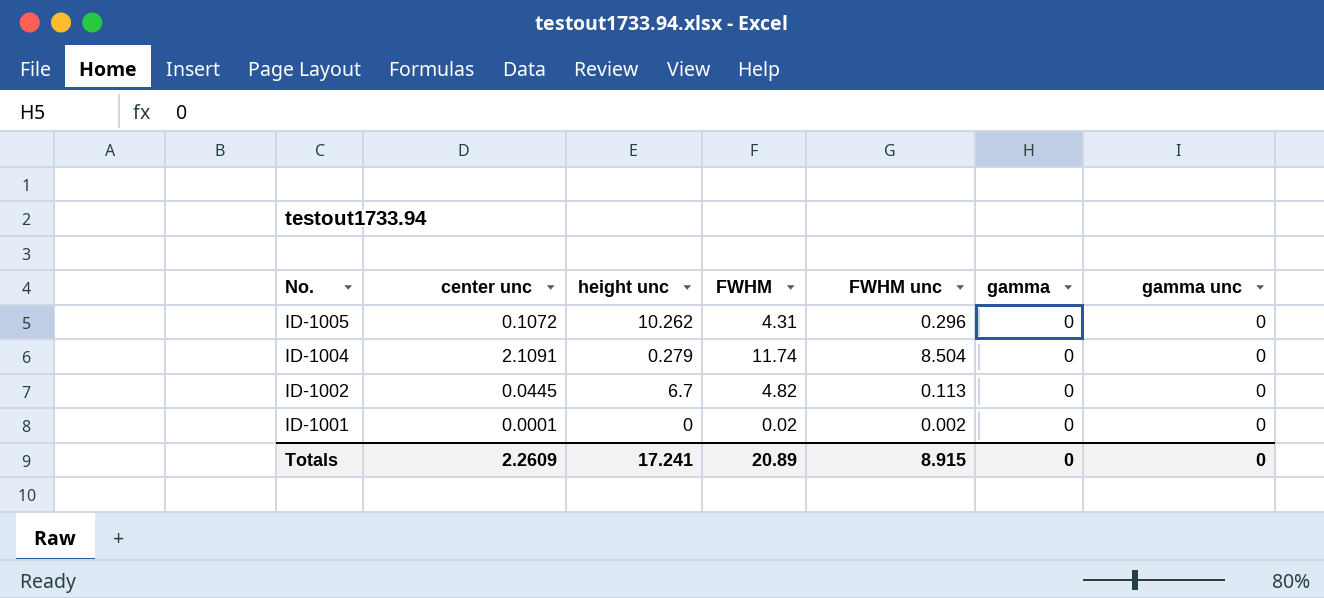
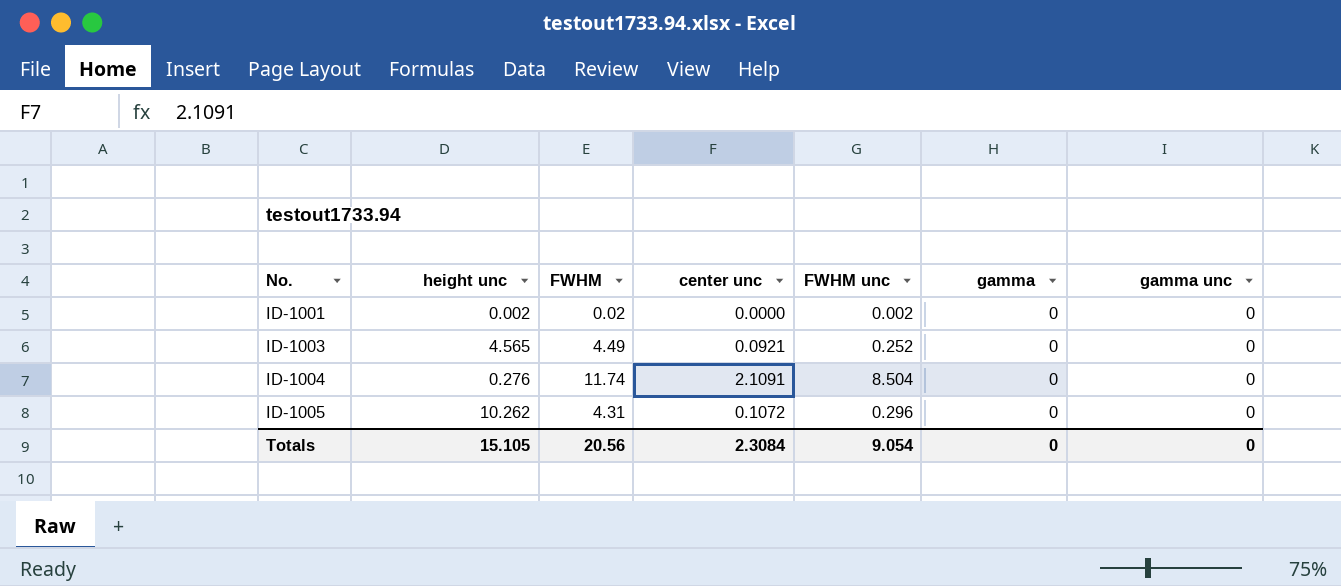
row order: No. descending -> No. ascending
column center unc | position: 2 -> 4
row ID-1002: 0.0445 | 6.7 | 4.82 | 0.113 | 0 | 0 -> none
ID-1001 | height unc: 0 -> 0.002
ID-1001 | center unc: 0.0001 -> 0.0000
row ID-1003: none -> 4.565 | 4.49 | 0.0921 | 0.252 | 0 | 0
ID-1004 | height unc: 0.279 -> 0.276
Totals | height unc: 17.241 -> 15.105
Totals | FWHM: 20.89 -> 20.56
Totals | center unc: 2.2609 -> 2.3084
Totals | FWHM unc: 8.915 -> 9.054

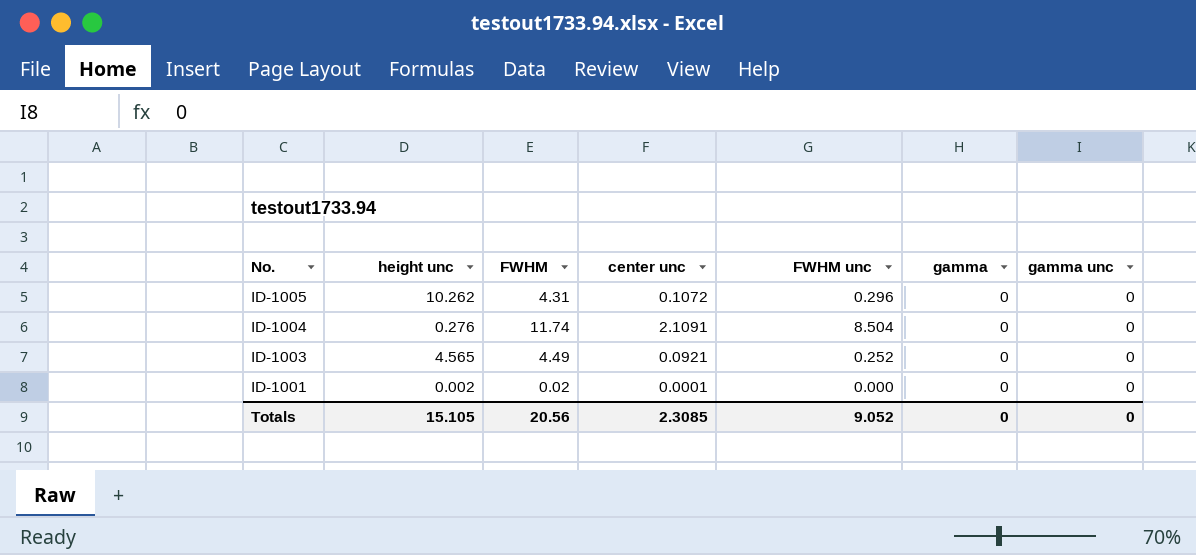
row order: No. ascending -> No. descending
ID-1001 | center unc: 0.0000 -> 0.0001
ID-1001 | FWHM unc: 0.002 -> 0.000
Totals | center unc: 2.3084 -> 2.3085
Totals | FWHM unc: 9.054 -> 9.052

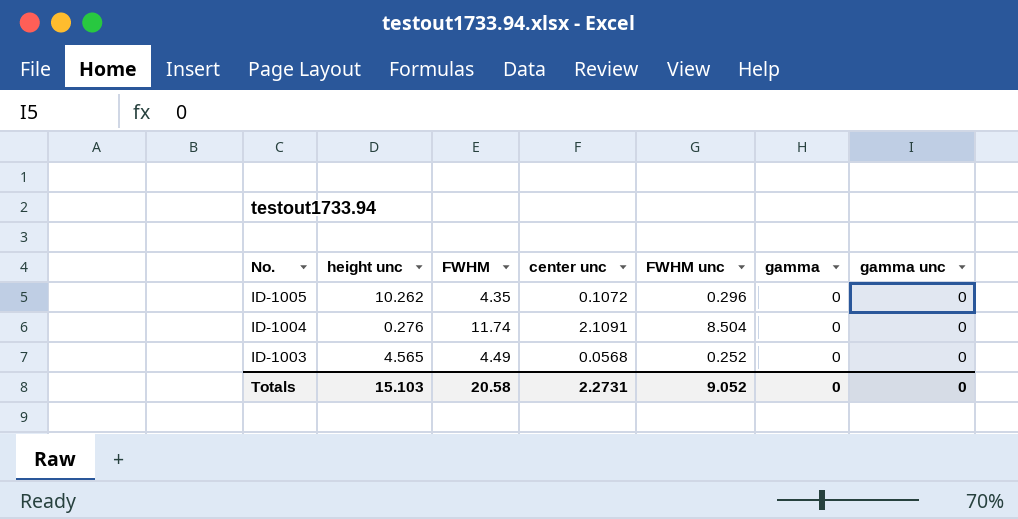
row ID-1001: 0.002 | 0.02 | 0.0001 | 0.000 | 0 | 0 -> none
ID-1005 | FWHM: 4.31 -> 4.35
ID-1003 | center unc: 0.0921 -> 0.0568
Totals | height unc: 15.105 -> 15.103
Totals | FWHM: 20.56 -> 20.58
Totals | center unc: 2.3085 -> 2.2731

